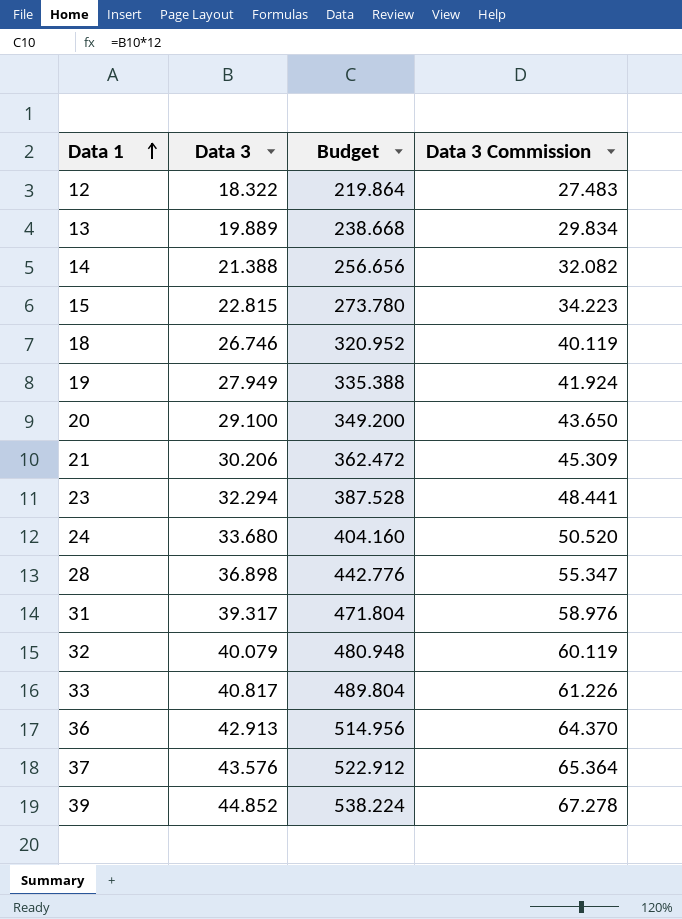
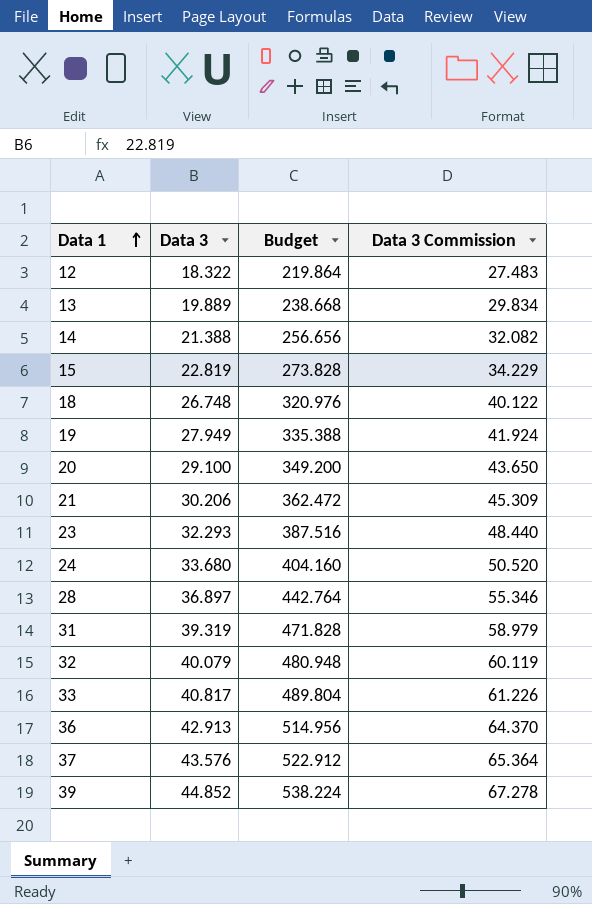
15 | Data 3: 22.815 -> 22.819
15 | Budget: 273.780 -> 273.828
15 | Data 3 Commission: 34.223 -> 34.229
18 | Data 3: 26.746 -> 26.748
18 | Budget: 320.952 -> 320.976
18 | Data 3 Commission: 40.119 -> 40.122
23 | Data 3: 32.294 -> 32.293
23 | Budget: 387.528 -> 387.516
23 | Data 3 Commission: 48.441 -> 48.440
28 | Data 3: 36.898 -> 36.897
28 | Budget: 442.776 -> 442.764
28 | Data 3 Commission: 55.347 -> 55.346
31 | Data 3: 39.317 -> 39.319
31 | Budget: 471.804 -> 471.828
31 | Data 3 Commission: 58.976 -> 58.979

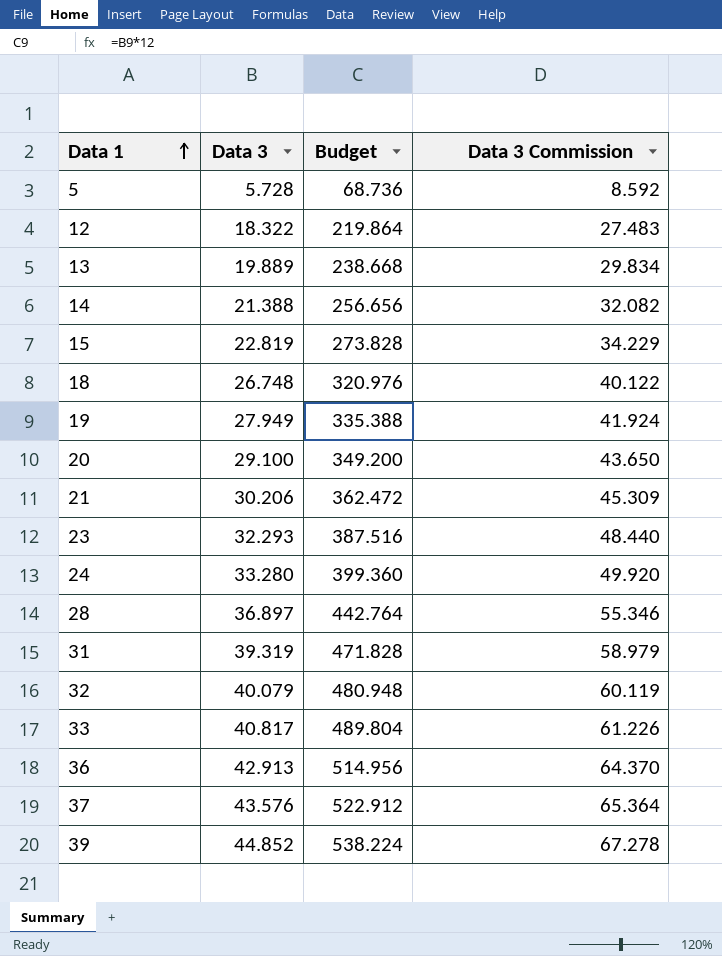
row 5: none -> 5.728 | 68.736 | 8.592
24 | Data 3: 33.680 -> 33.280
24 | Budget: 404.160 -> 399.360
24 | Data 3 Commission: 50.520 -> 49.920

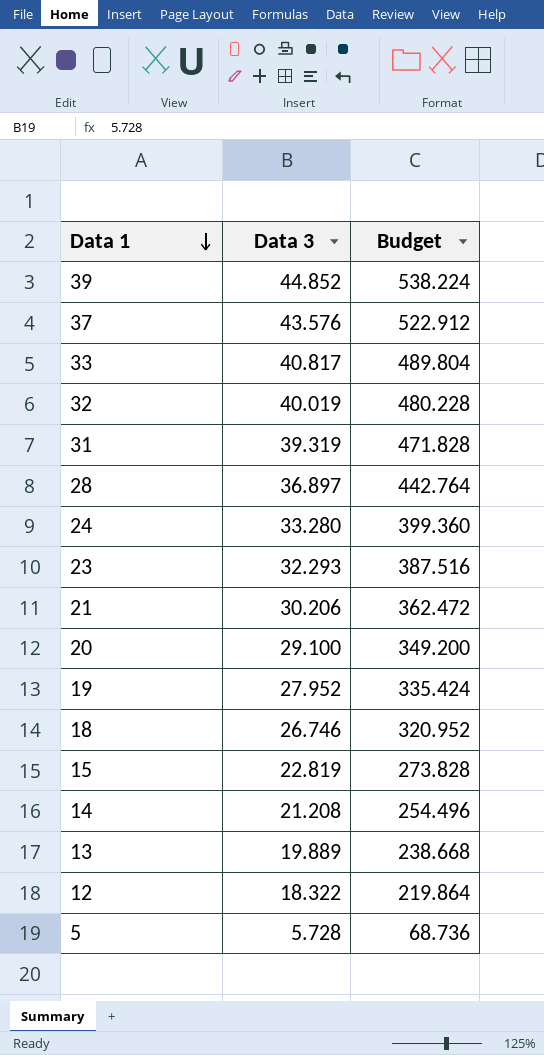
row order: Data 1 ascending -> Data 1 descending
column Data 3 Commission | formula: [Data 3] * 1.5 -> none
row 36: 42.913 | 514.956 | 64.370 -> none
32 | Data 3: 40.079 -> 40.019
32 | Budget: 480.948 -> 480.228
19 | Data 3: 27.949 -> 27.952
19 | Budget: 335.388 -> 335.424
18 | Data 3: 26.748 -> 26.746
18 | Budget: 320.976 -> 320.952
14 | Data 3: 21.388 -> 21.208
14 | Budget: 256.656 -> 254.496

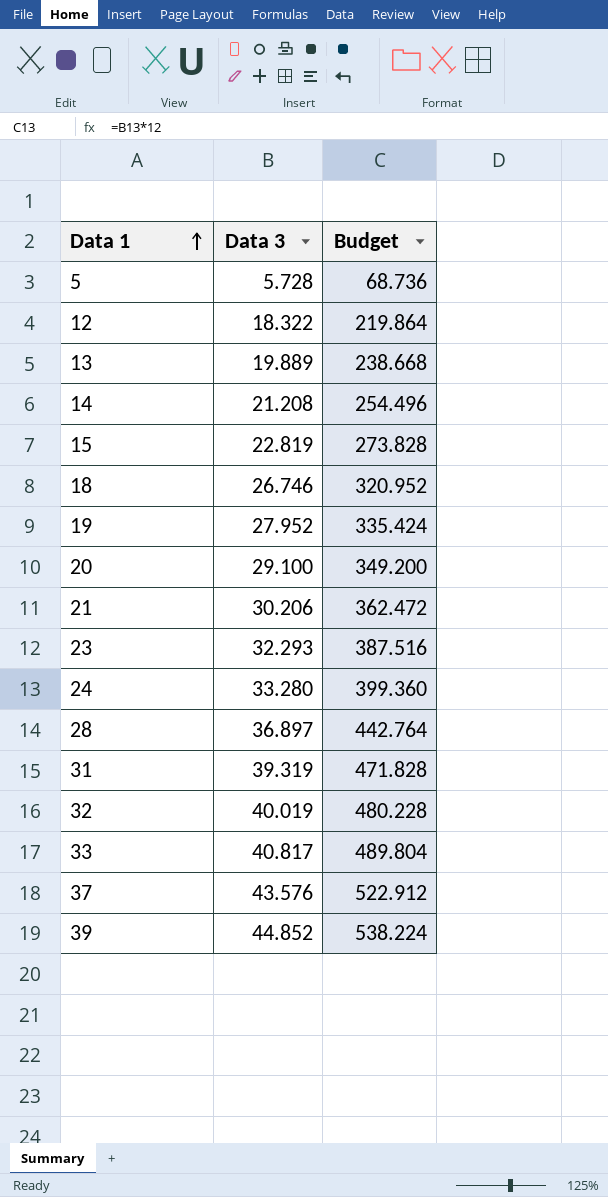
row order: Data 1 descending -> Data 1 ascending

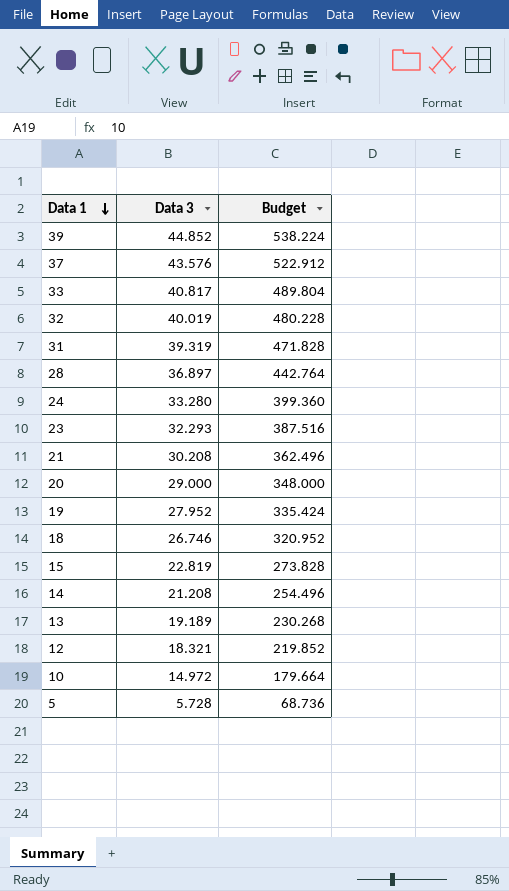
row order: Data 1 ascending -> Data 1 descending
21 | Data 3: 30.206 -> 30.208
21 | Budget: 362.472 -> 362.496
20 | Data 3: 29.100 -> 29.000
20 | Budget: 349.200 -> 348.000
13 | Data 3: 19.889 -> 19.189
13 | Budget: 238.668 -> 230.268
12 | Data 3: 18.322 -> 18.321
12 | Budget: 219.864 -> 219.852
row 10: none -> 14.972 | 179.664

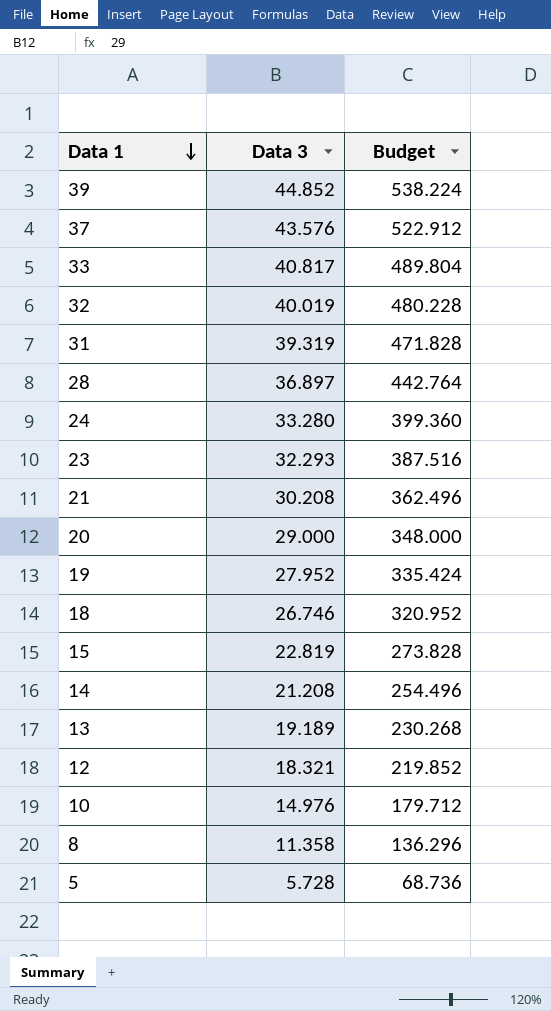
10 | Data 3: 14.972 -> 14.976
10 | Budget: 179.664 -> 179.712
row 8: none -> 11.358 | 136.296

